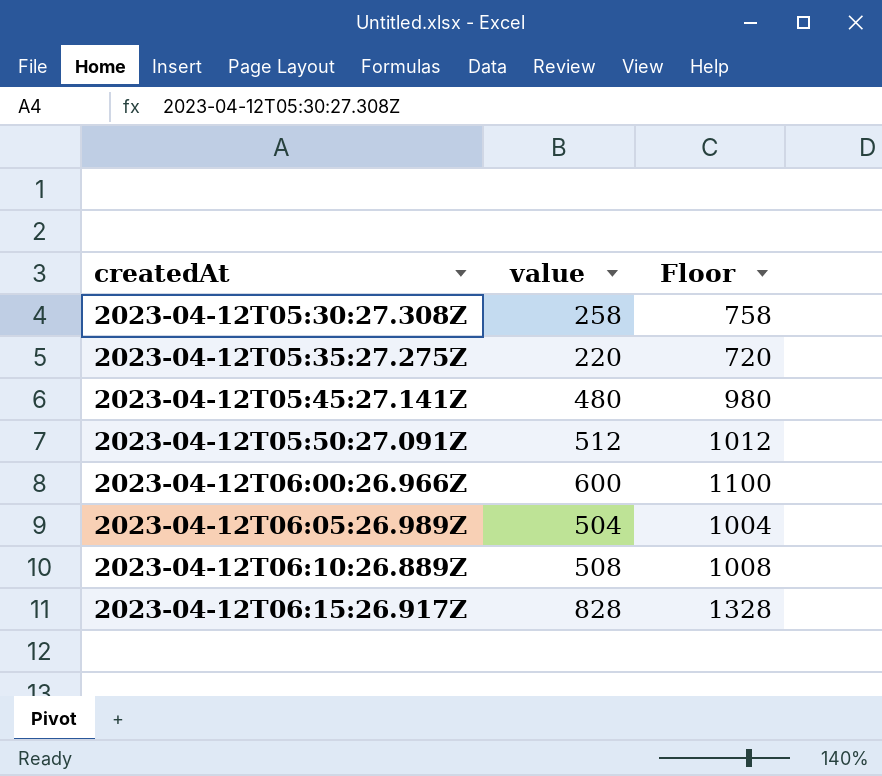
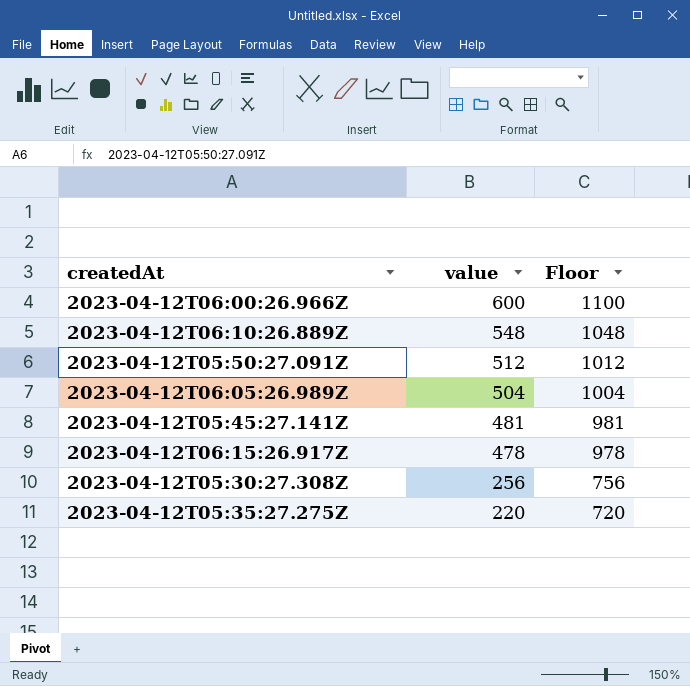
row order: createdAt ascending -> value descending
2023-04-12T06:10:26.889Z | value: 508 -> 548
2023-04-12T06:10:26.889Z | Floor: 1008 -> 1048
2023-04-12T05:45:27.141Z | value: 480 -> 481
2023-04-12T05:45:27.141Z | Floor: 980 -> 981
2023-04-12T06:15:26.917Z | value: 828 -> 478
2023-04-12T06:15:26.917Z | Floor: 1328 -> 978
2023-04-12T05:30:27.308Z | value: 258 -> 256
2023-04-12T05:30:27.308Z | Floor: 758 -> 756

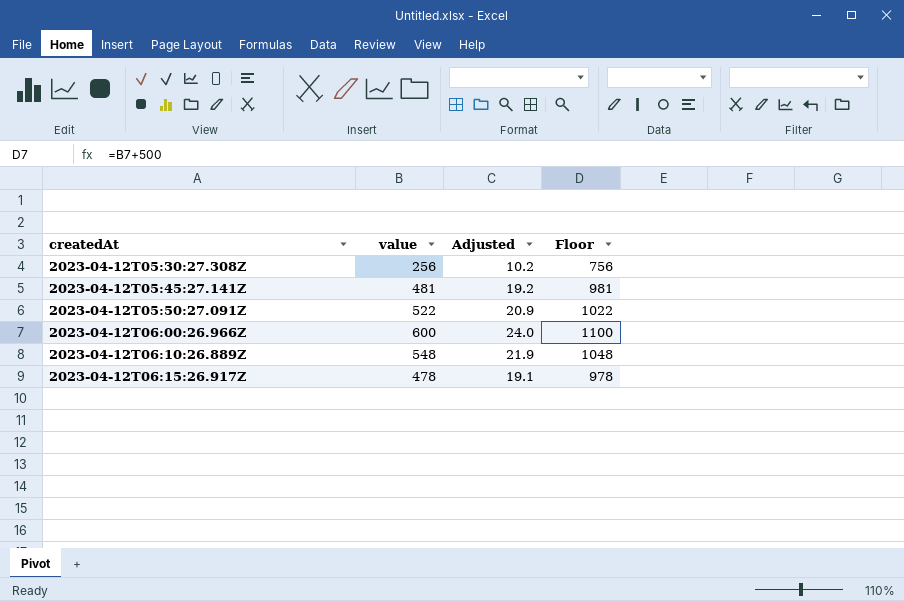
row order: value descending -> createdAt ascending
column Adjusted | formula: none -> [value] * 0.04
row 2023-04-12T06:05:26.989Z: 504 | 1004 -> none
row 2023-04-12T05:35:27.275Z: 220 | 720 -> none
2023-04-12T05:50:27.091Z | value: 512 -> 522
2023-04-12T05:50:27.091Z | Floor: 1012 -> 1022

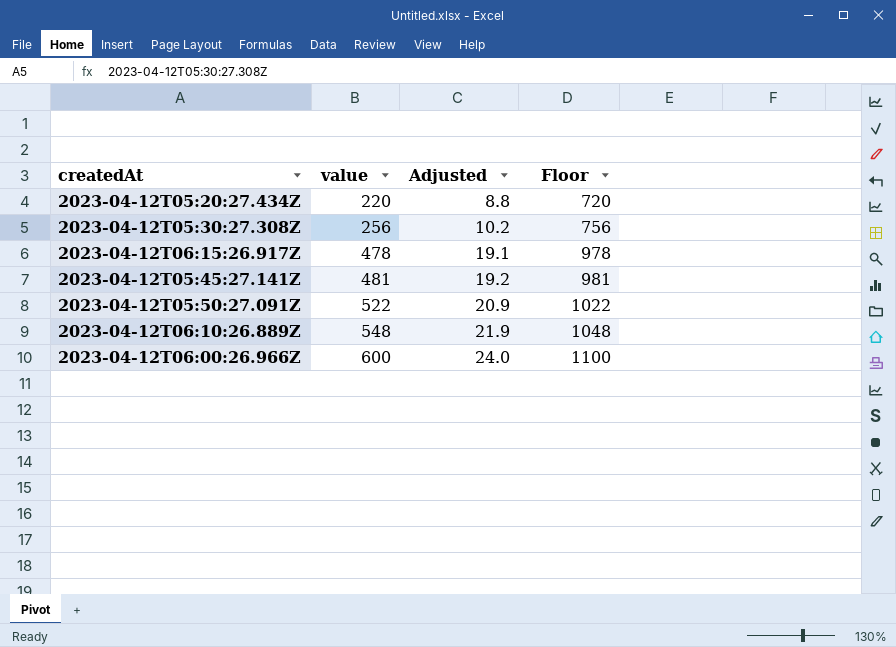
row order: createdAt ascending -> value ascending
row 2023-04-12T05:20:27.434Z: none -> 220 | 8.8 | 720

